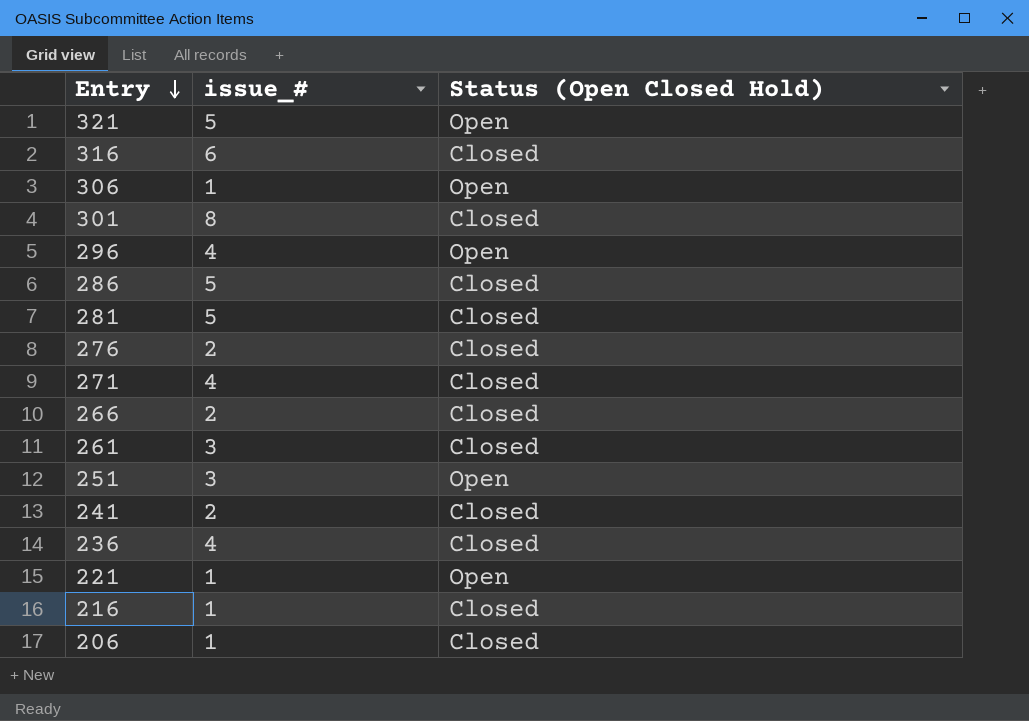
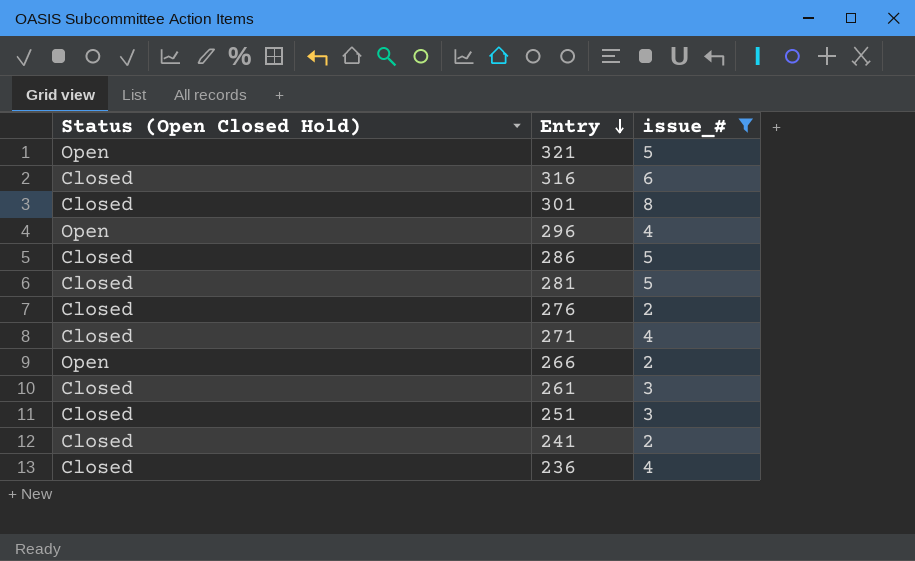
filter: none -> issue_# != 1
column Status (Open Closed Hold) | position: 3 -> 1
266 | Status (Open Closed Hold): Closed -> Open
251 | Status (Open Closed Hold): Open -> Closed

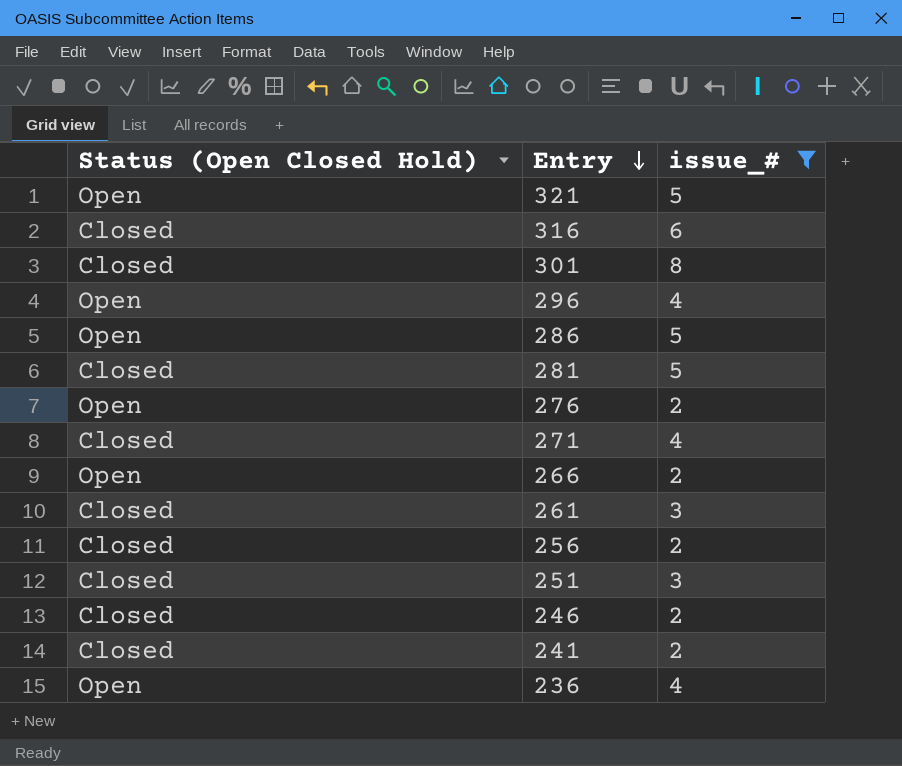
286 | Status (Open Closed Hold): Closed -> Open
276 | Status (Open Closed Hold): Closed -> Open
row 256: none -> Closed | 2
row 246: none -> Closed | 2
236 | Status (Open Closed Hold): Closed -> Open

